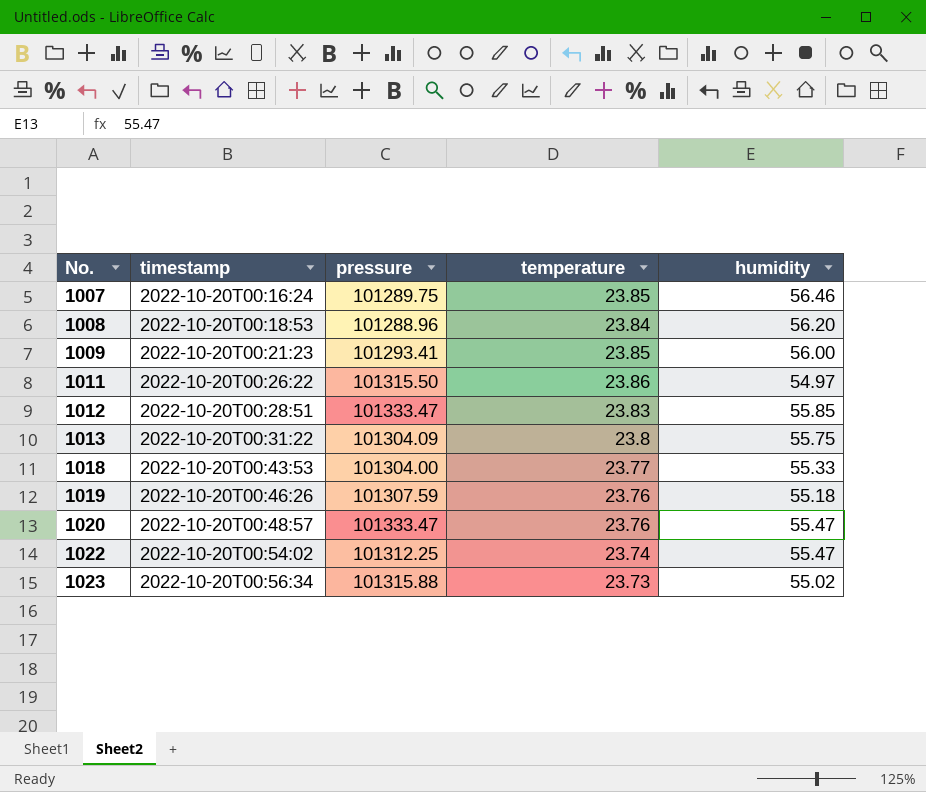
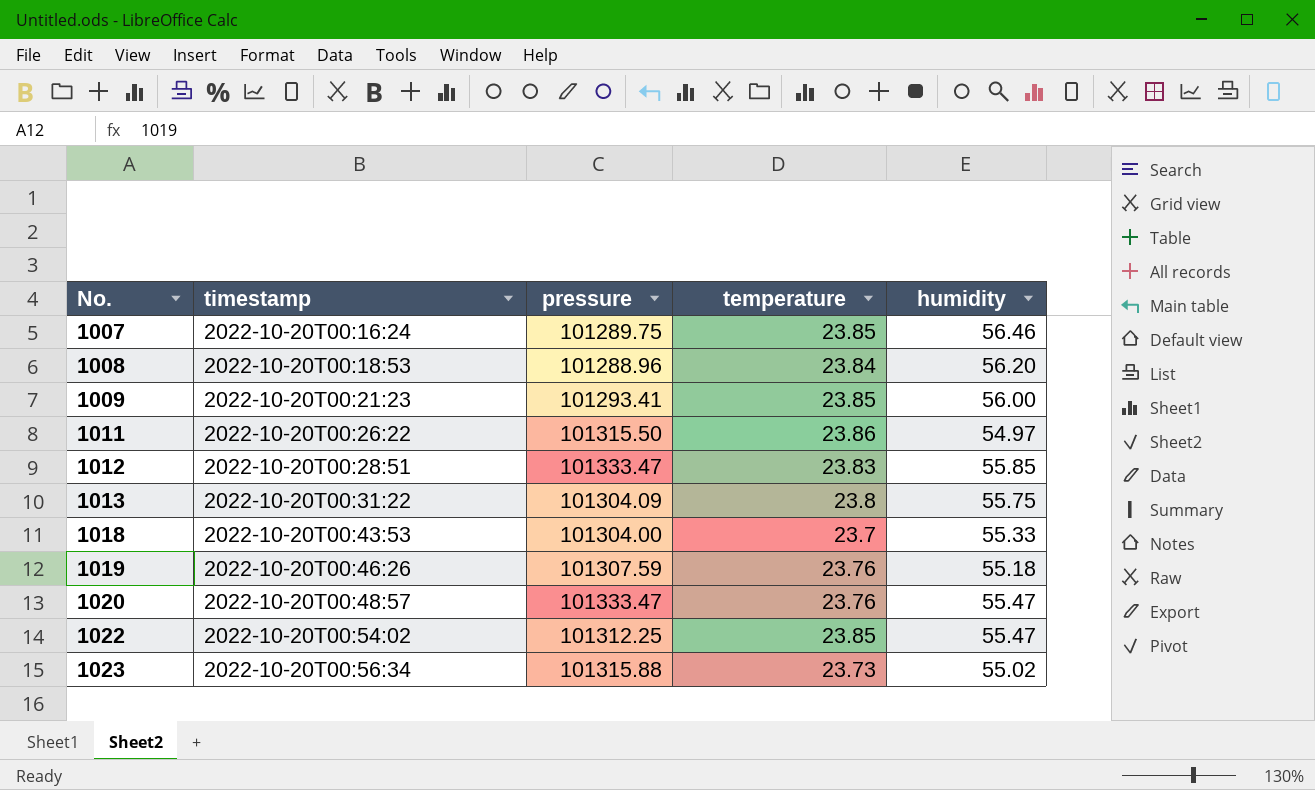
1018 | temperature: 23.77 -> 23.7
1022 | temperature: 23.74 -> 23.85

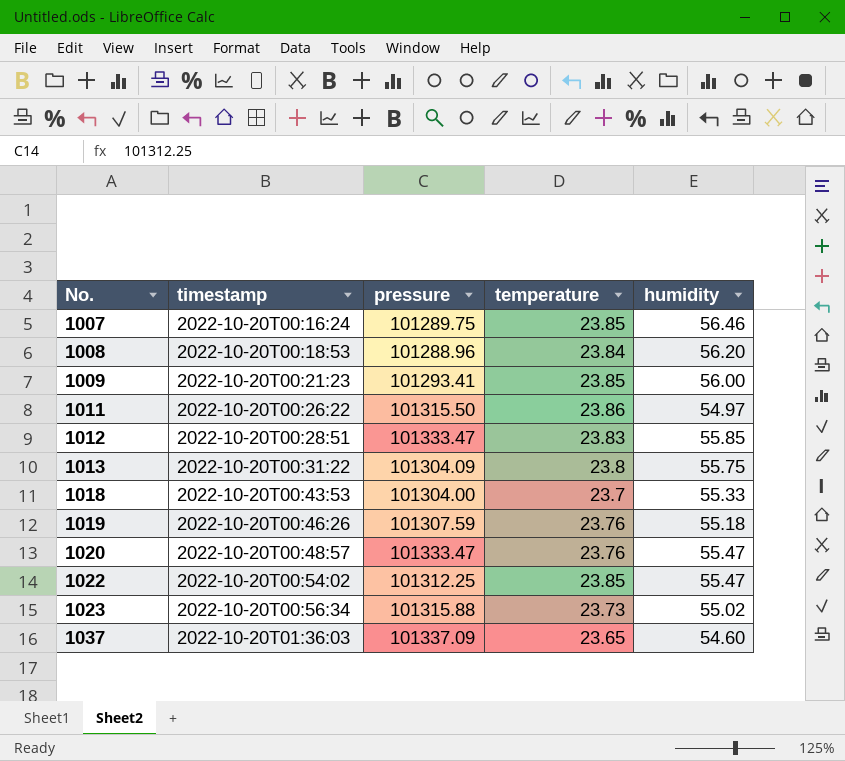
row 1037: none -> 2022-10-20T01:36:03 | 101337.09 | 23.65 | 54.60

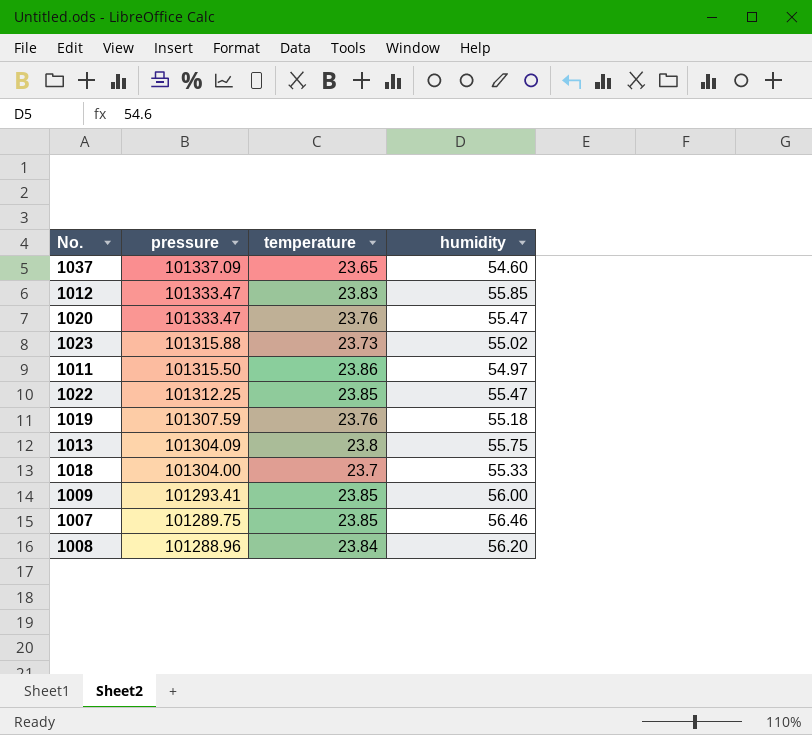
row order: No. ascending -> pressure descending
column timestamp | position: 2 -> none

